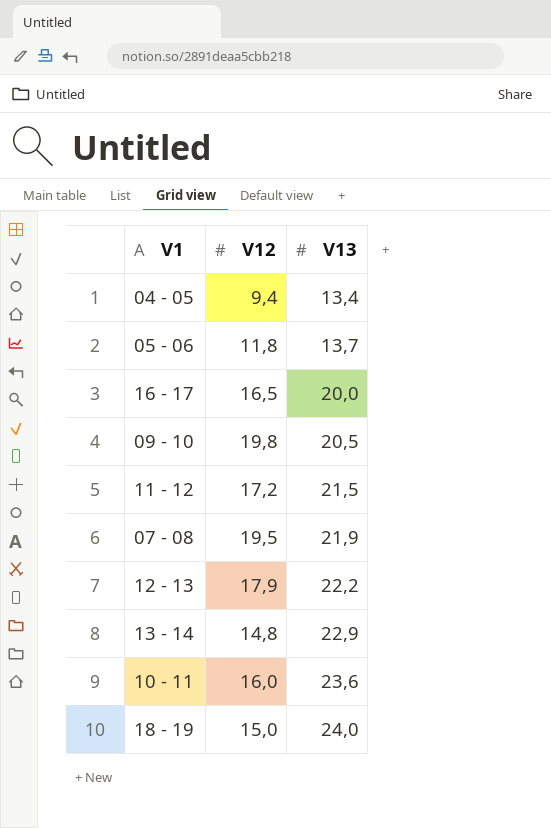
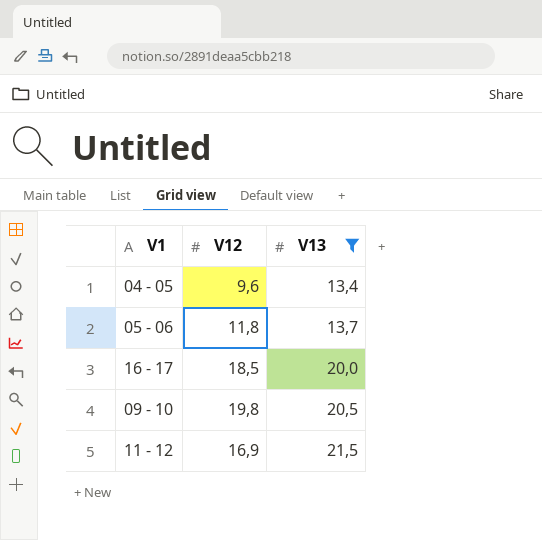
filter: none -> V13 <= 21,5
04 - 05 | V12: 9,4 -> 9,6
16 - 17 | V12: 16,5 -> 18,5
11 - 12 | V12: 17,2 -> 16,9

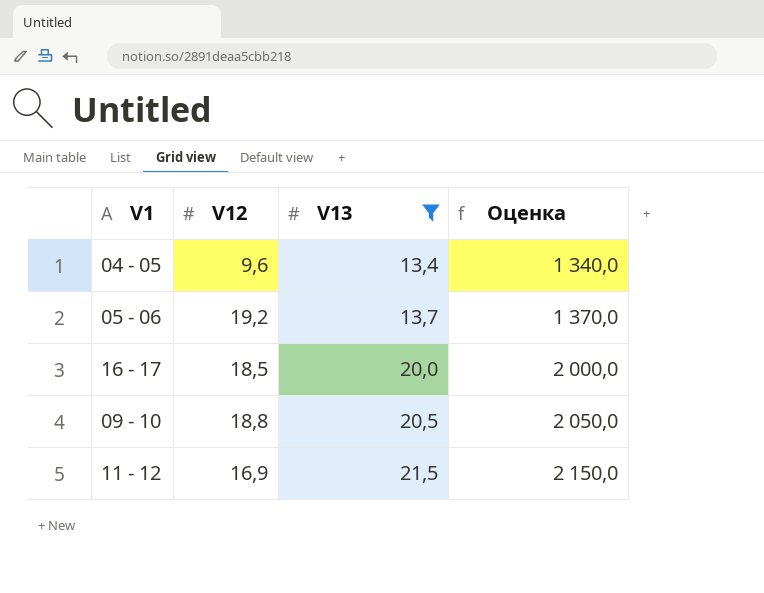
column Оценка | formula: none -> [V13] * 100
05 - 06 | V12: 11,8 -> 19,2
09 - 10 | V12: 19,8 -> 18,8

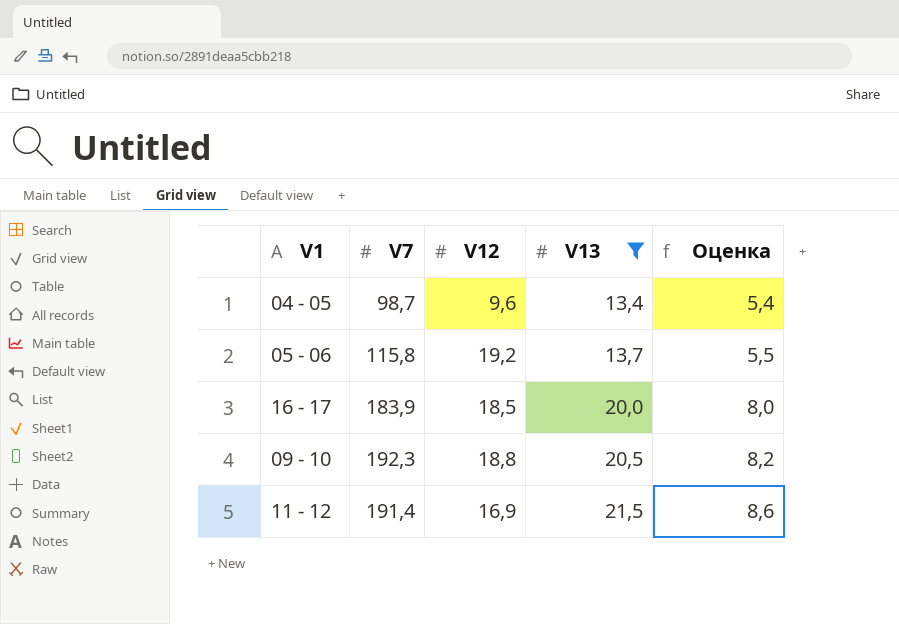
column V7 | position: none -> 2
column Оценка | formula: [V13] * 100 -> [V13] * 0,4

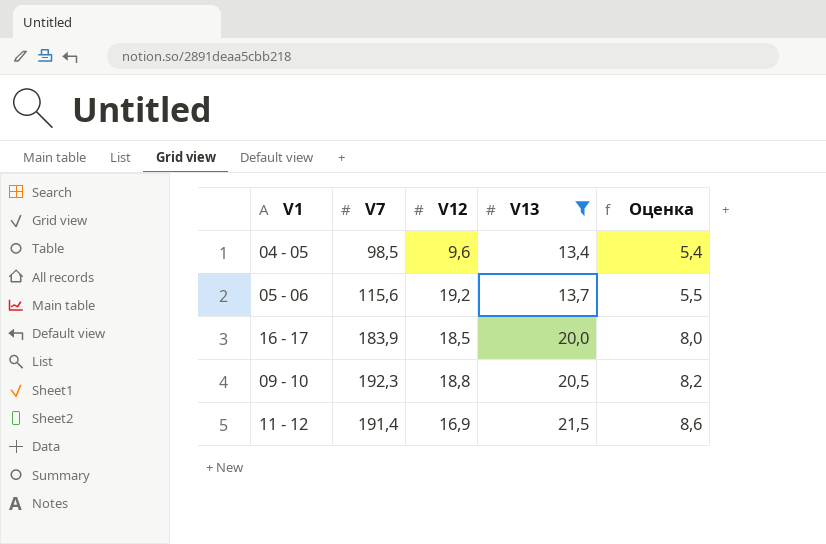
04 - 05 | V7: 98,7 -> 98,5
05 - 06 | V7: 115,8 -> 115,6

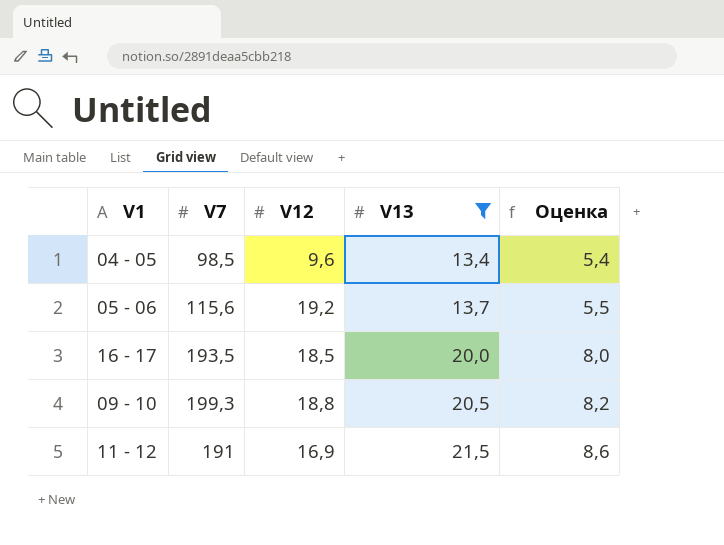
16 - 17 | V7: 183,9 -> 193,5
09 - 10 | V7: 192,3 -> 199,3
11 - 12 | V7: 191,4 -> 191

